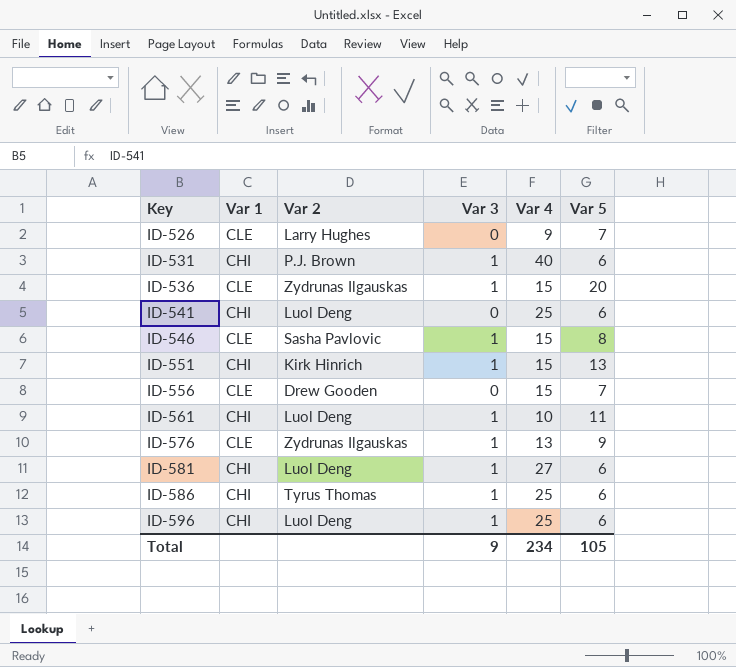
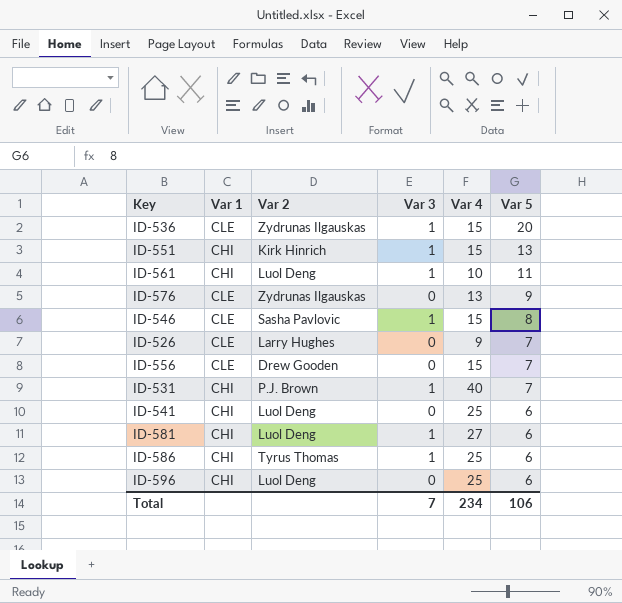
row order: Key ascending -> Var 5 descending
ID-576 | Var 3: 1 -> 0
ID-531 | Var 5: 6 -> 7
ID-596 | Var 3: 1 -> 0
Total | Var 3: 9 -> 7
Total | Var 5: 105 -> 106

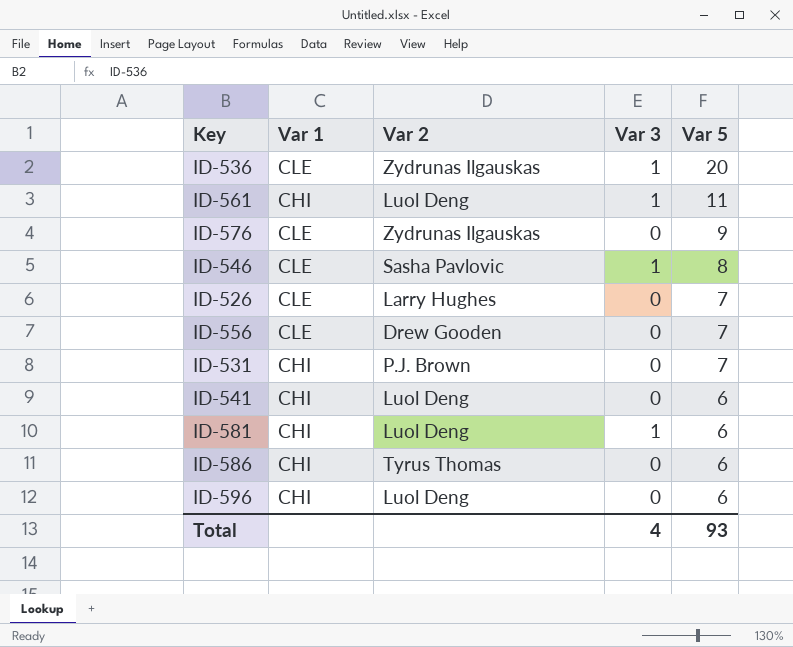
column Var 4 | position: 5 -> none
row ID-551: CHI | Kirk Hinrich | 1 | 15 | 13 -> none
ID-531 | Var 3: 1 -> 0
ID-586 | Var 3: 1 -> 0
Total | Var 3: 7 -> 4
Total | Var 5: 106 -> 93

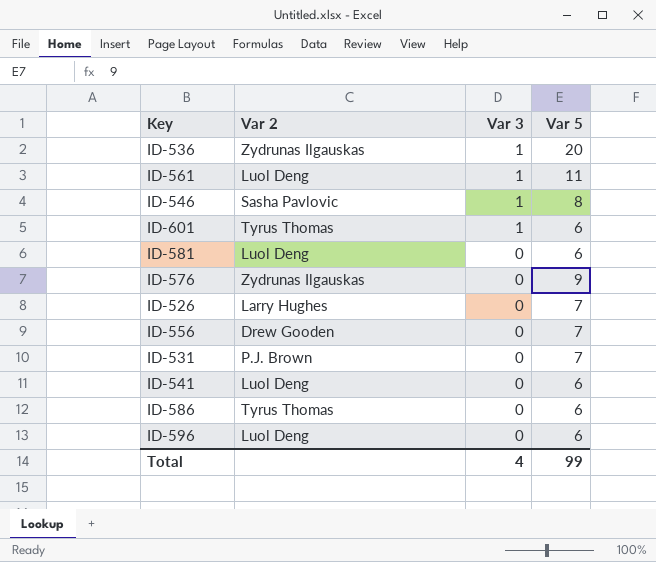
row order: Var 5 descending -> Var 3 descending
column Var 1 | position: 2 -> none
row ID-601: none -> Tyrus Thomas | 1 | 6
ID-581 | Var 3: 1 -> 0
Total | Var 5: 93 -> 99

